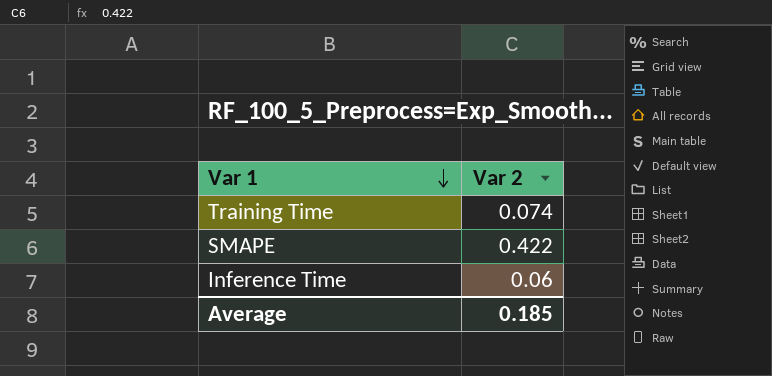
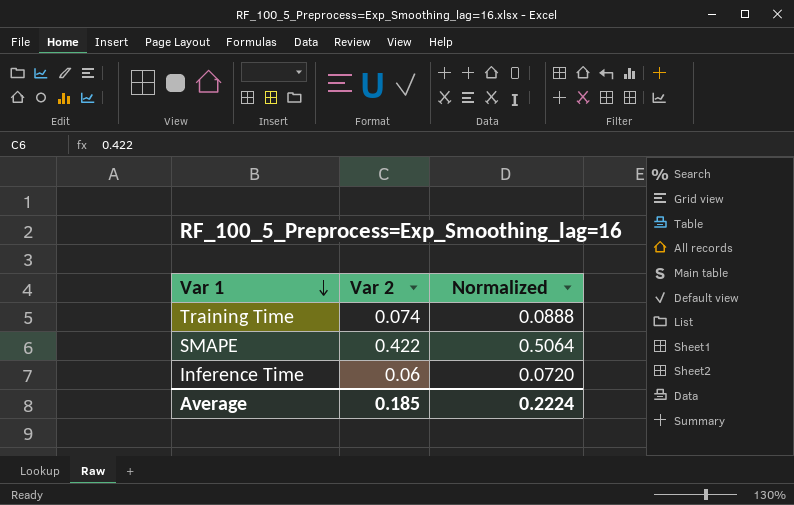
column Normalized | formula: none -> [Var 2] * 1.2

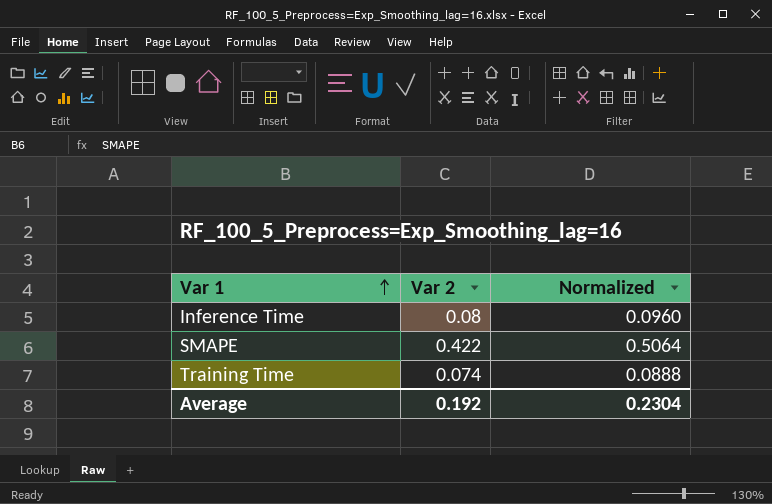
row order: Var 1 descending -> Var 1 ascending
Inference Time | Var 2: 0.06 -> 0.08
Inference Time | Normalized: 0.0720 -> 0.0960
Average | Var 2: 0.185 -> 0.192
Average | Normalized: 0.2224 -> 0.2304

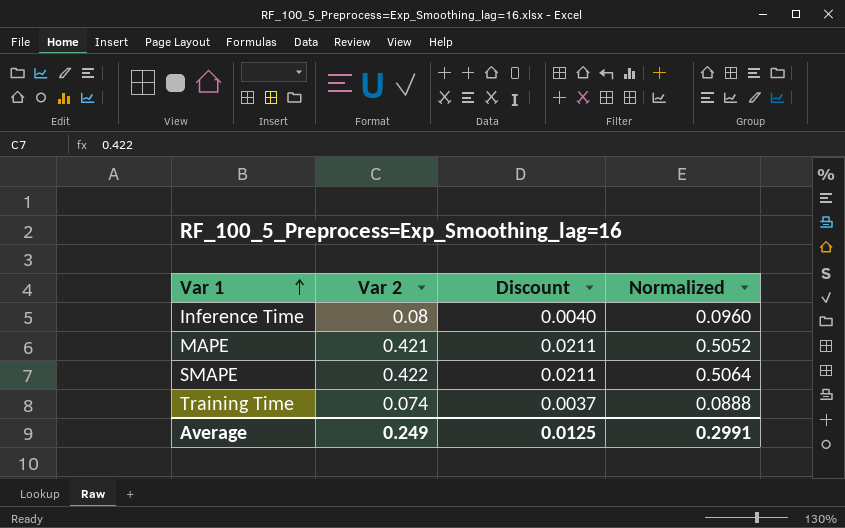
column Discount | formula: none -> [Var 2] * 0.05
row MAPE: none -> 0.421 | 0.0211 | 0.5052
Average | Var 2: 0.192 -> 0.249
Average | Normalized: 0.2304 -> 0.2991

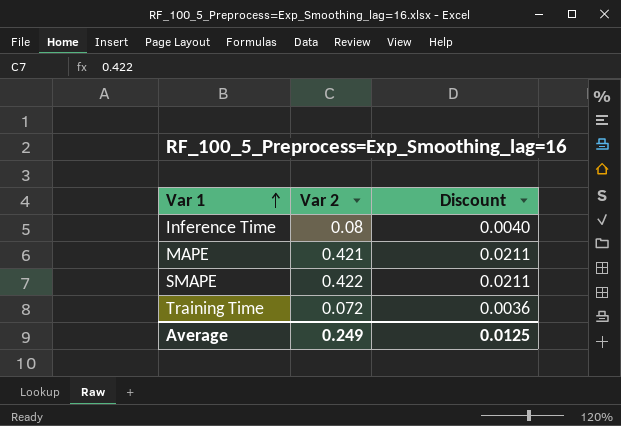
column Normalized | formula: [Var 2] * 1.2 -> none
Training Time | Var 2: 0.074 -> 0.072
Training Time | Discount: 0.0037 -> 0.0036

